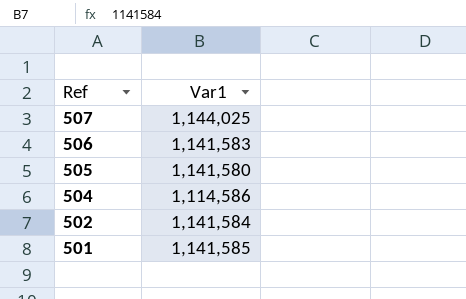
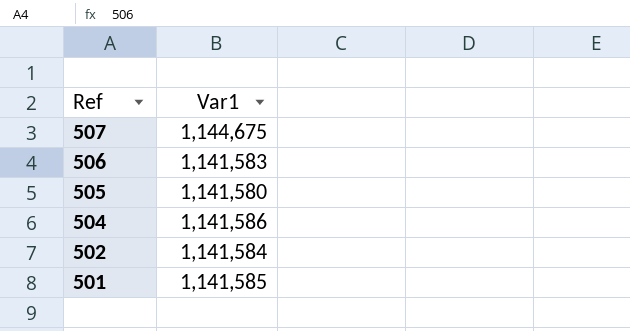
507 | Var1: 1,144,025 -> 1,144,675
504 | Var1: 1,114,586 -> 1,141,586

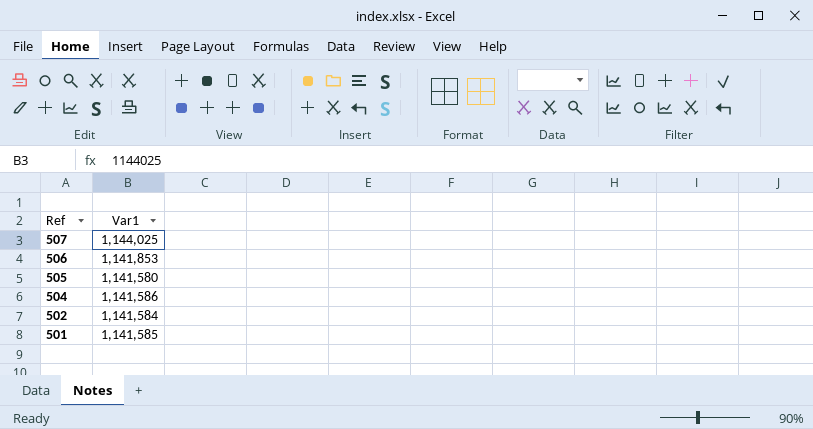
507 | Var1: 1,144,675 -> 1,144,025
506 | Var1: 1,141,583 -> 1,141,853

